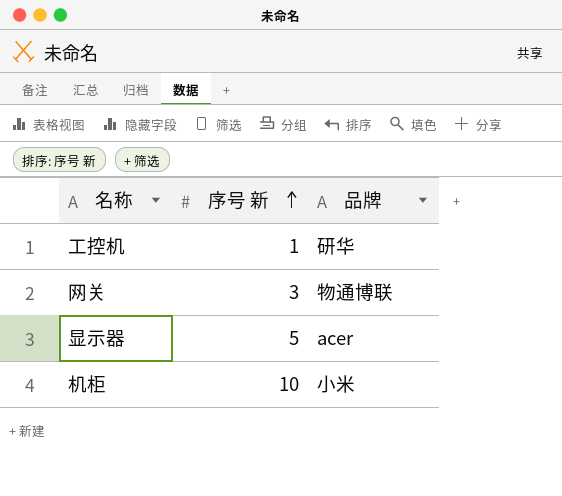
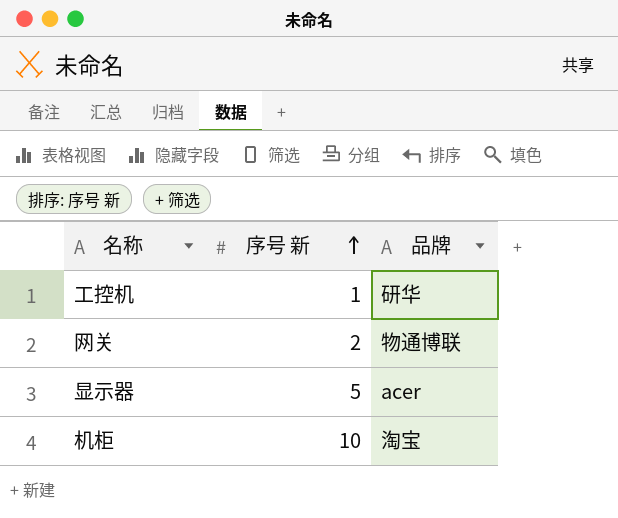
网关 | 序号 新: 3 -> 2
机柜 | 品牌: 小米 -> 淘宝

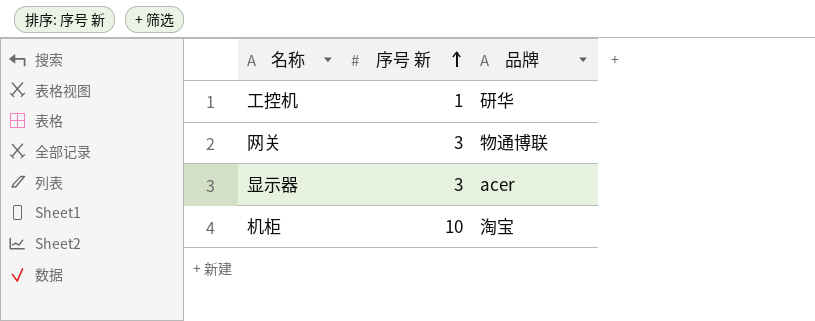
网关 | 序号 新: 2 -> 3
显示器 | 序号 新: 5 -> 3

